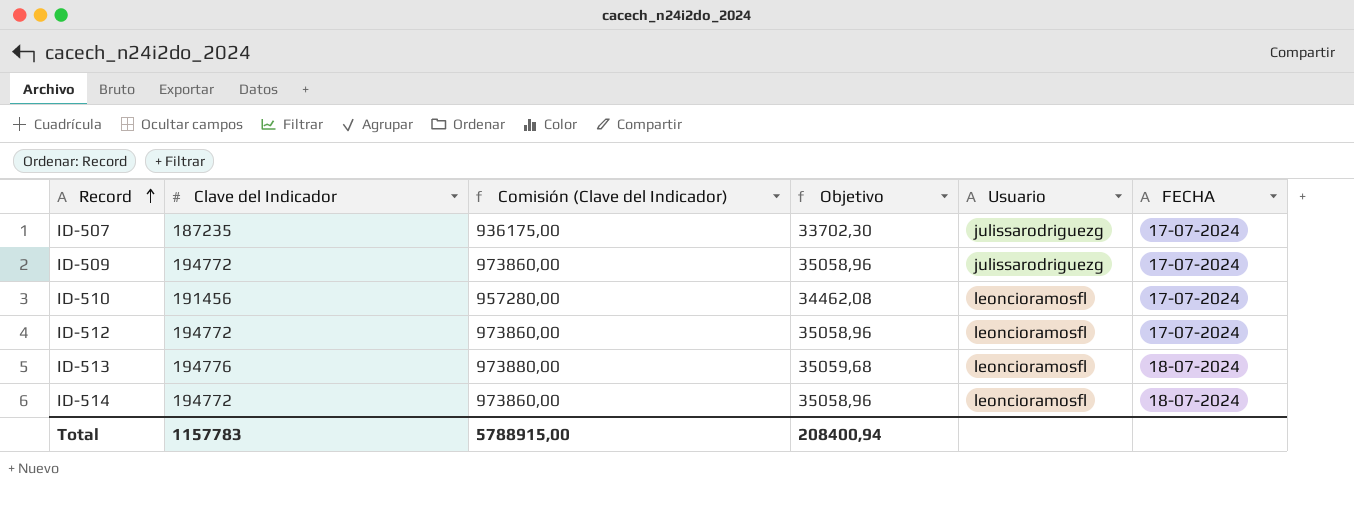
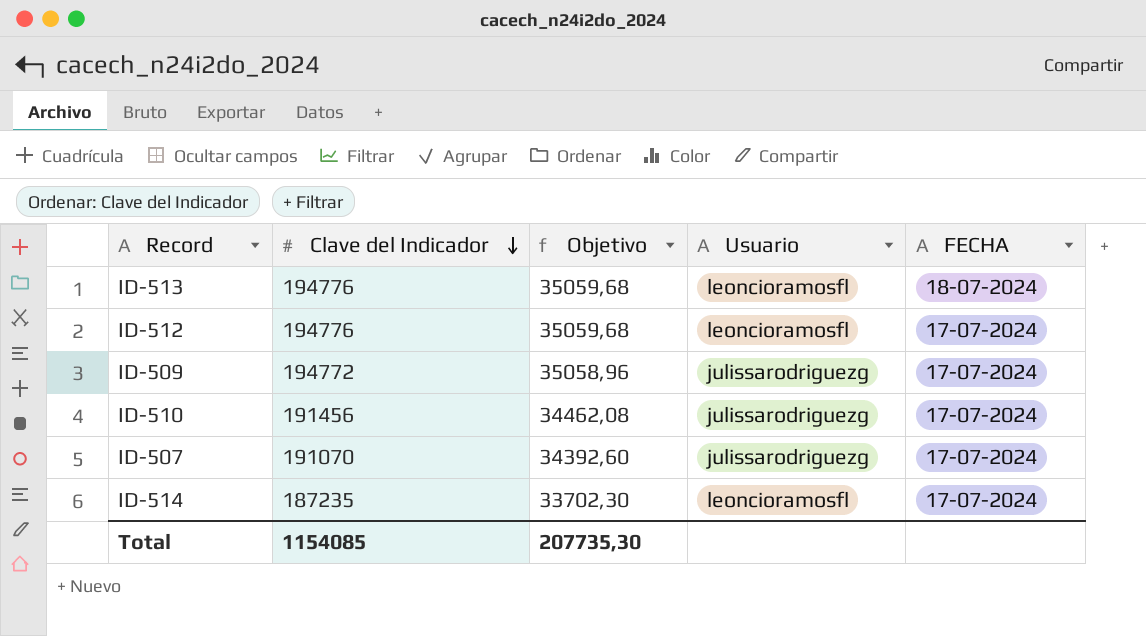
row order: Record ascending -> Clave del Indicador descending
column Comisión (Clave del Indicador) | formula: [Clave del Indicador] * 5 -> none
ID-512 | Clave del Indicador: 194772 -> 194776
ID-512 | Objetivo: 35058,96 -> 35059,68
ID-510 | Usuario: leoncioramosfl -> julissarodriguezg
ID-507 | Clave del Indicador: 187235 -> 191070
ID-507 | Objetivo: 33702,30 -> 34392,60
ID-514 | Clave del Indicador: 194772 -> 187235
ID-514 | Objetivo: 35058,96 -> 33702,30
ID-514 | FECHA: 18-07-2024 -> 17-07-2024
Total | Clave del Indicador: 1157783 -> 1154085
Total | Objetivo: 208400,94 -> 207735,30

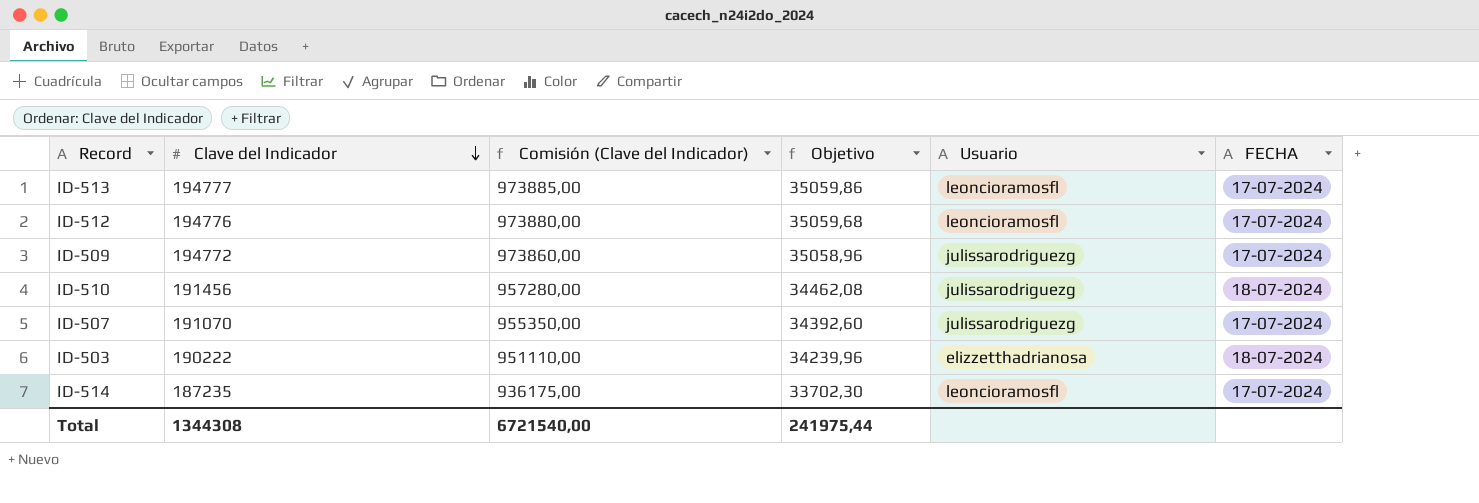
column Comisión (Clave del Indicador) | formula: none -> [Clave del Indicador] * 5
ID-513 | Clave del Indicador: 194776 -> 194777
ID-513 | Objetivo: 35059,68 -> 35059,86
ID-513 | FECHA: 18-07-2024 -> 17-07-2024
ID-510 | FECHA: 17-07-2024 -> 18-07-2024
row ID-503: none -> 190222 | 951110,00 | 34239,96 | elizzetthadrianosa | 18-07-2024
Total | Clave del Indicador: 1154085 -> 1344308
Total | Objetivo: 207735,30 -> 241975,44

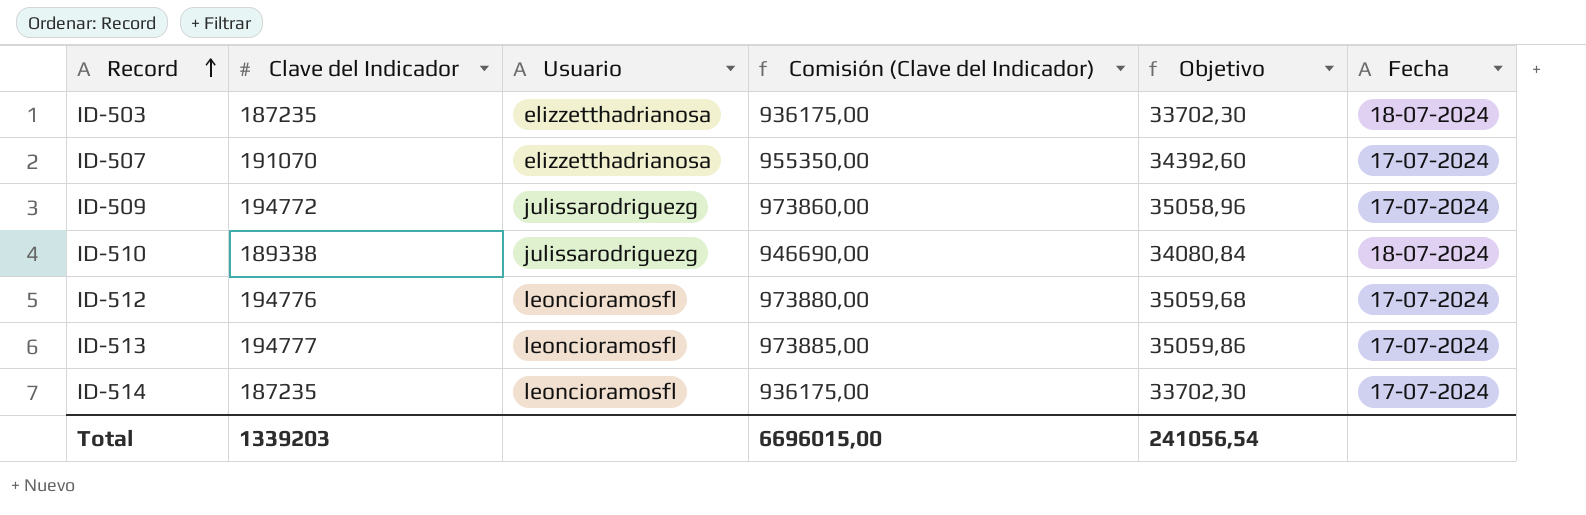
row order: Clave del Indicador descending -> Record ascending
column Usuario | position: 5 -> 3
column name: FECHA -> Fecha
ID-503 | Clave del Indicador: 190222 -> 187235
ID-503 | Comisión (Clave del Indicador): 951110,00 -> 936175,00
ID-503 | Objetivo: 34239,96 -> 33702,30
ID-507 | Usuario: julissarodriguezg -> elizzetthadrianosa
ID-510 | Clave del Indicador: 191456 -> 189338
ID-510 | Comisión (Clave del Indicador): 957280,00 -> 946690,00
ID-510 | Objetivo: 34462,08 -> 34080,84
Total | Clave del Indicador: 1344308 -> 1339203
Total | Comisión (Clave del Indicador): 6721540,00 -> 6696015,00
Total | Objetivo: 241975,44 -> 241056,54

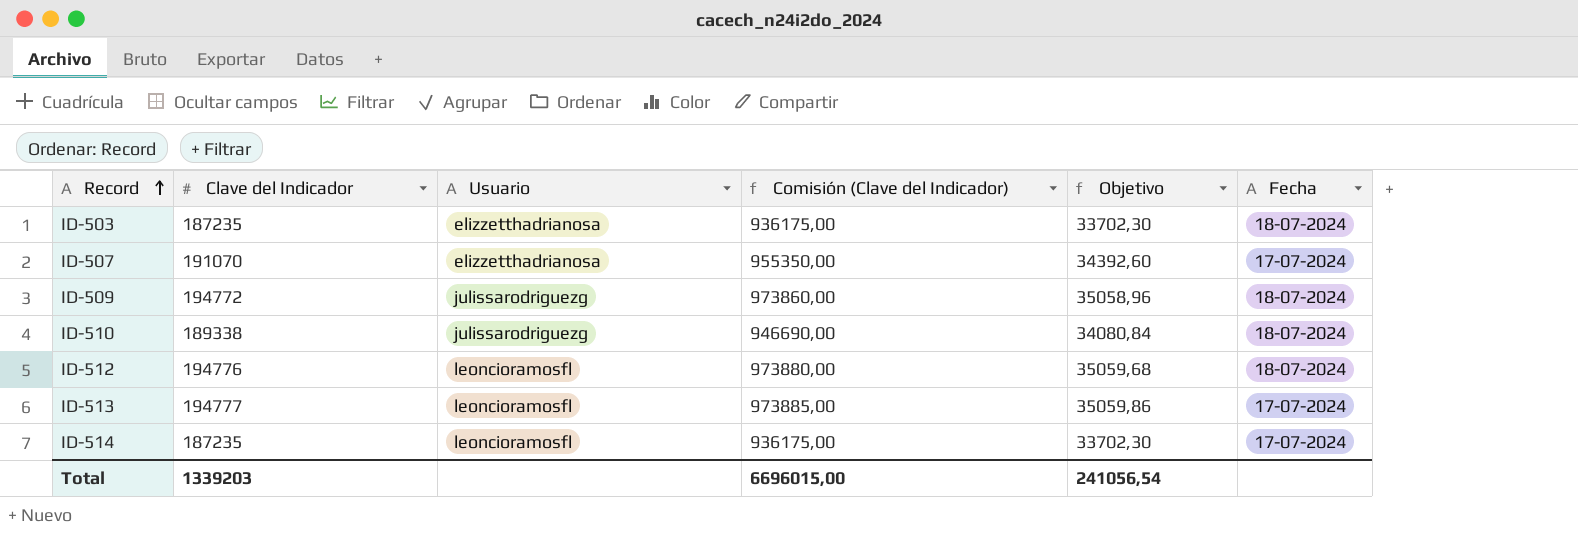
ID-509 | Fecha: 17-07-2024 -> 18-07-2024
ID-512 | Fecha: 17-07-2024 -> 18-07-2024

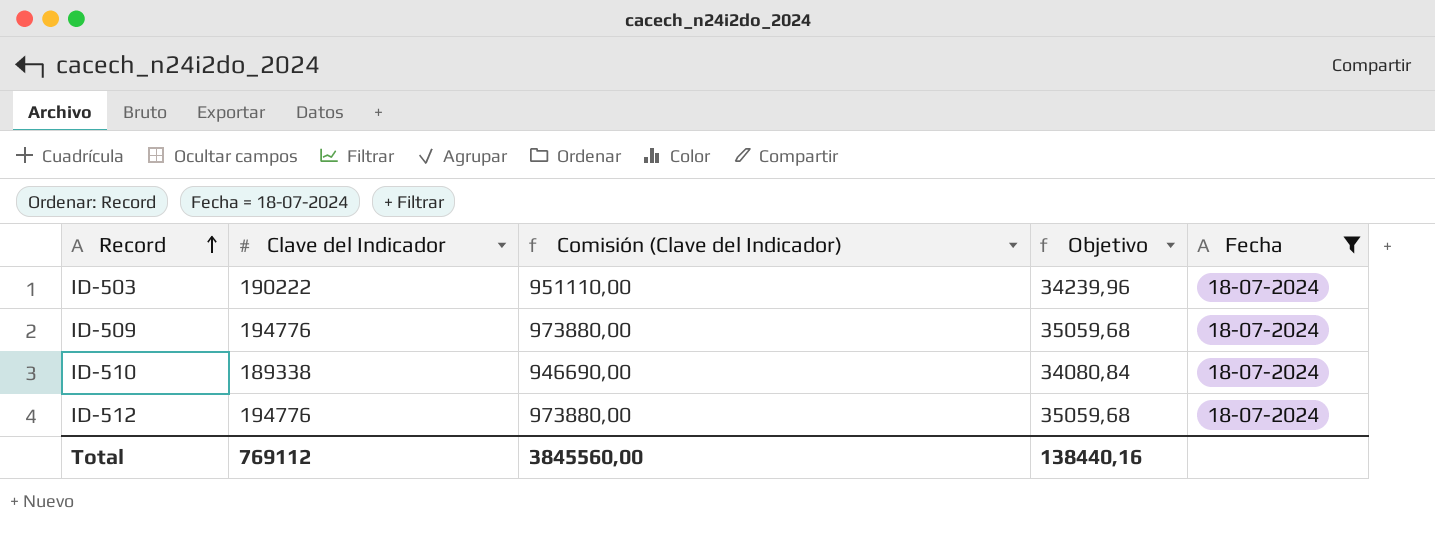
filter: none -> Fecha = 18-07-2024
column Usuario | position: 3 -> none
ID-503 | Clave del Indicador: 187235 -> 190222
ID-503 | Comisión (Clave del Indicador): 936175,00 -> 951110,00
ID-503 | Objetivo: 33702,30 -> 34239,96
ID-509 | Clave del Indicador: 194772 -> 194776
ID-509 | Comisión (Clave del Indicador): 973860,00 -> 973880,00
ID-509 | Objetivo: 35058,96 -> 35059,68
Total | Clave del Indicador: 1339203 -> 769112
Total | Comisión (Clave del Indicador): 6696015,00 -> 3845560,00
Total | Objetivo: 241056,54 -> 138440,16

